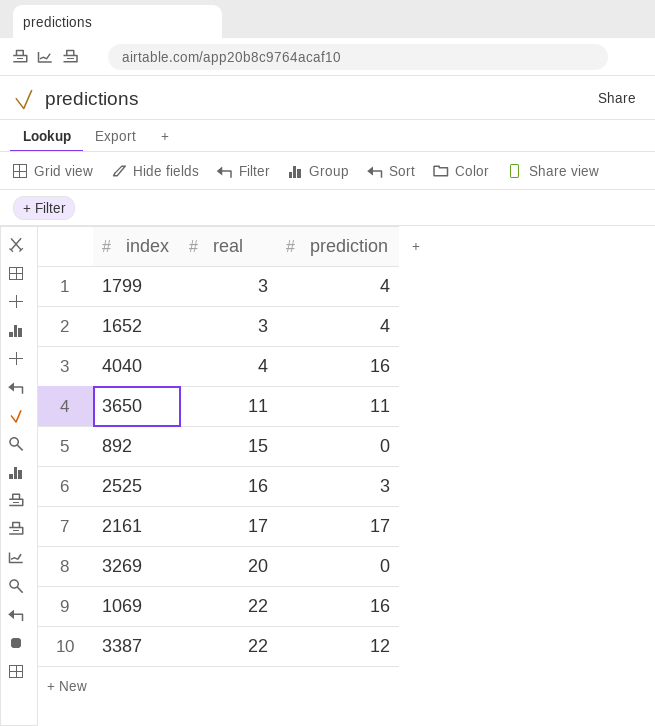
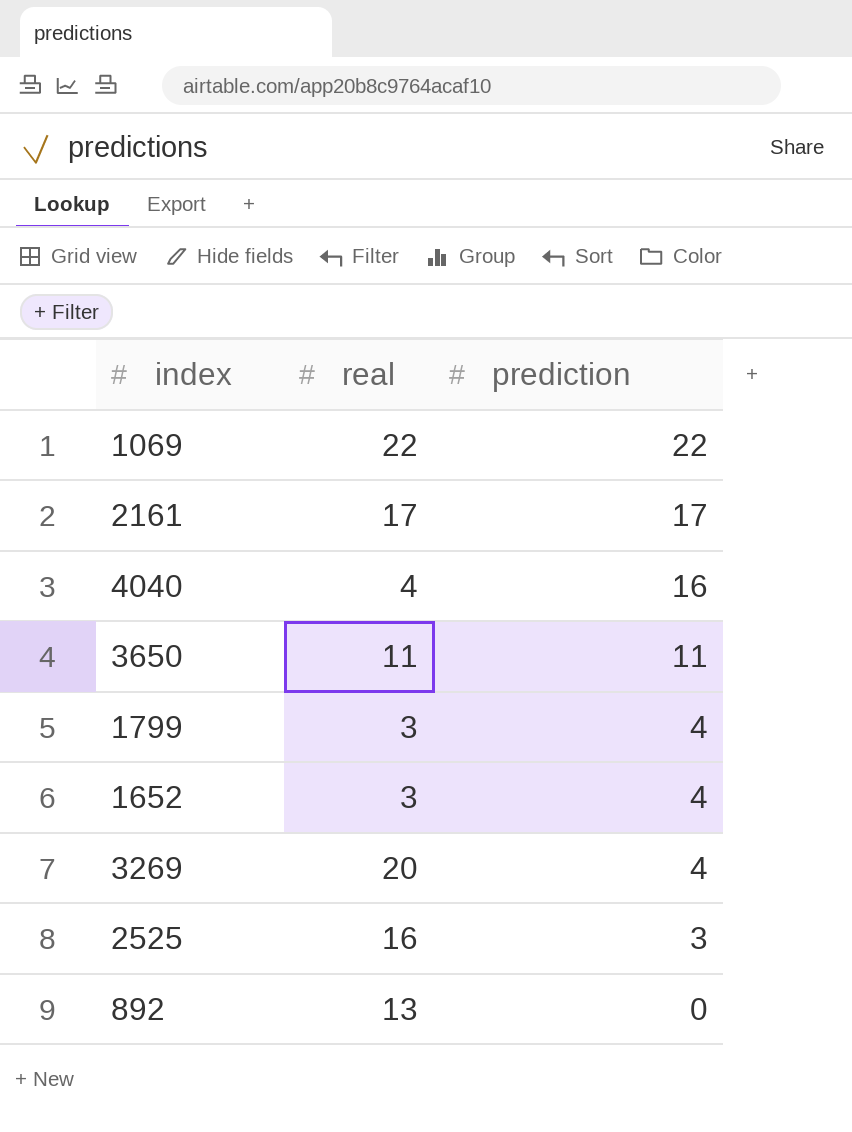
row order: real ascending -> prediction descending
row 3387: 22 | 12 -> none
1069 | prediction: 16 -> 22
3269 | prediction: 0 -> 4
892 | real: 15 -> 13

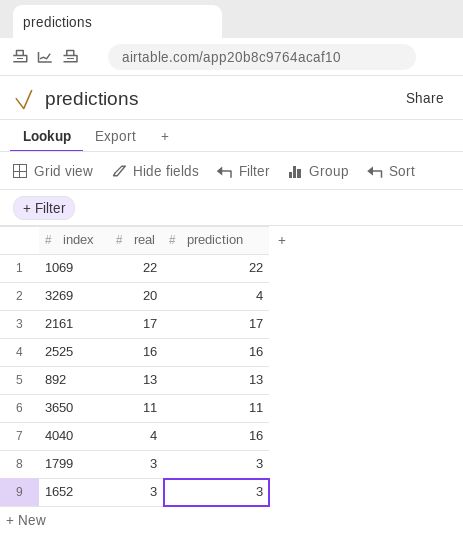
row order: prediction descending -> real descending
2525 | prediction: 3 -> 16
892 | prediction: 0 -> 13
1799 | prediction: 4 -> 3
1652 | prediction: 4 -> 3

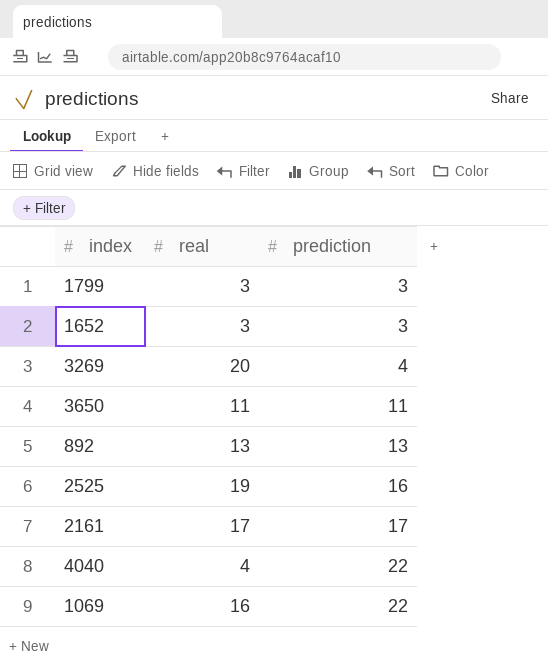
row order: real descending -> prediction ascending
2525 | real: 16 -> 19
4040 | prediction: 16 -> 22
1069 | real: 22 -> 16

